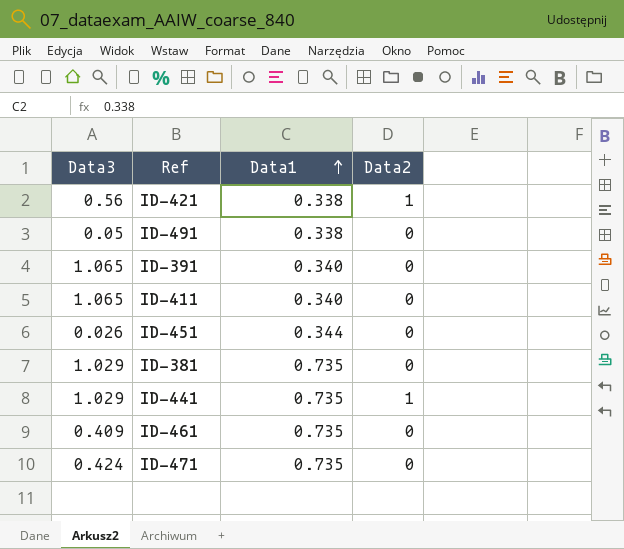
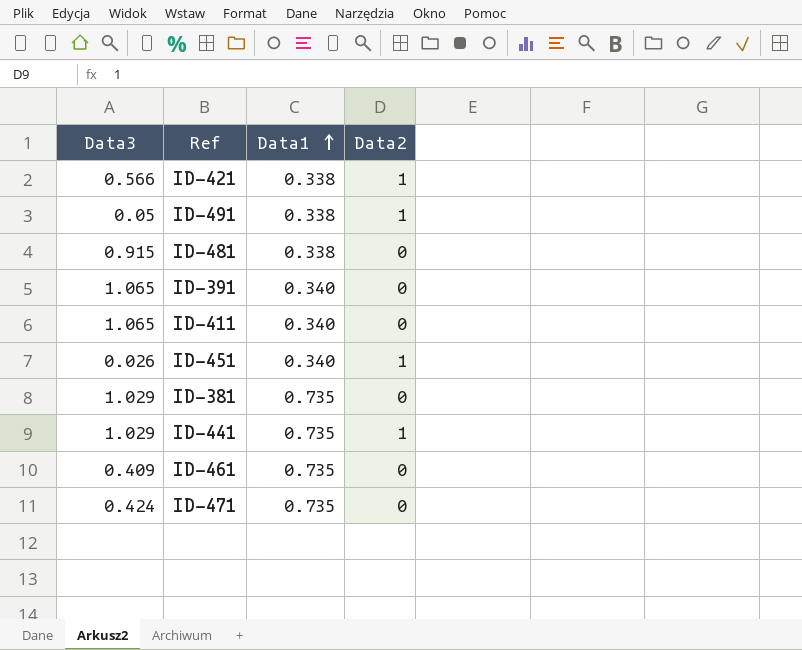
ID-421 | Data3: 0.56 -> 0.566
ID-491 | Data2: 0 -> 1
row ID-481: none -> 0.915 | 0.338 | 0
ID-451 | Data1: 0.344 -> 0.340
ID-451 | Data2: 0 -> 1

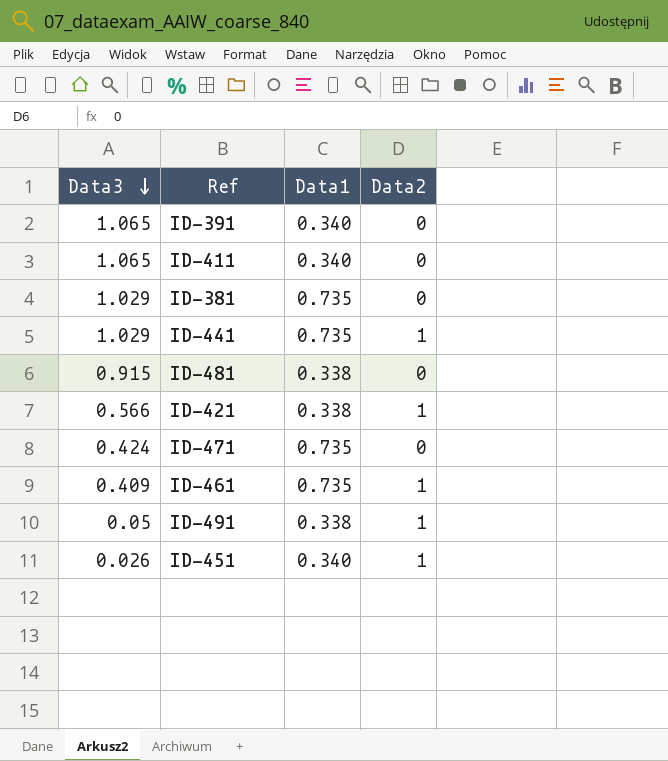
row order: Data1 ascending -> Data3 descending
ID-461 | Data2: 0 -> 1

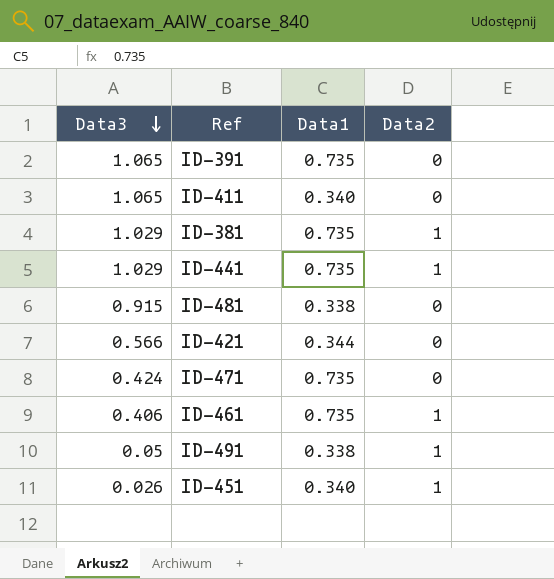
ID-391 | Data1: 0.340 -> 0.735
ID-381 | Data2: 0 -> 1
ID-421 | Data1: 0.338 -> 0.344
ID-421 | Data2: 1 -> 0
ID-461 | Data3: 0.409 -> 0.406

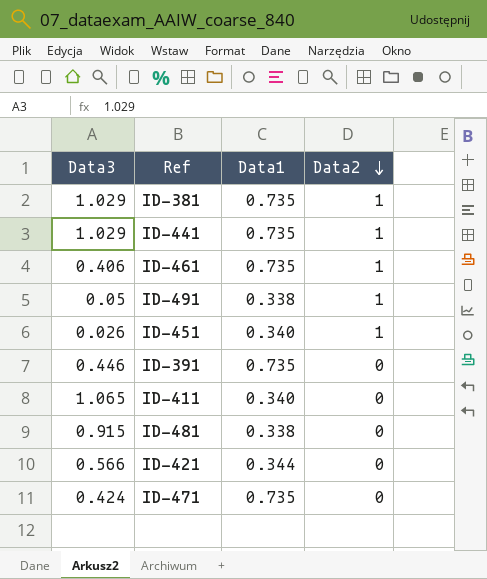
row order: Data3 descending -> Data2 descending
ID-391 | Data3: 1.065 -> 0.446

